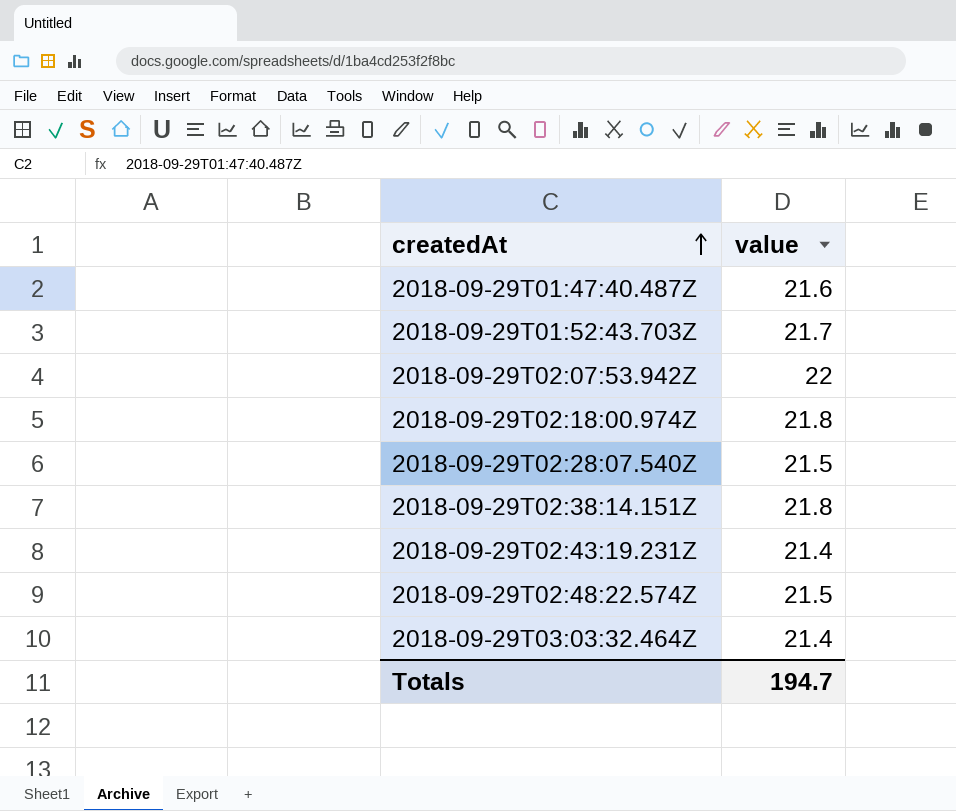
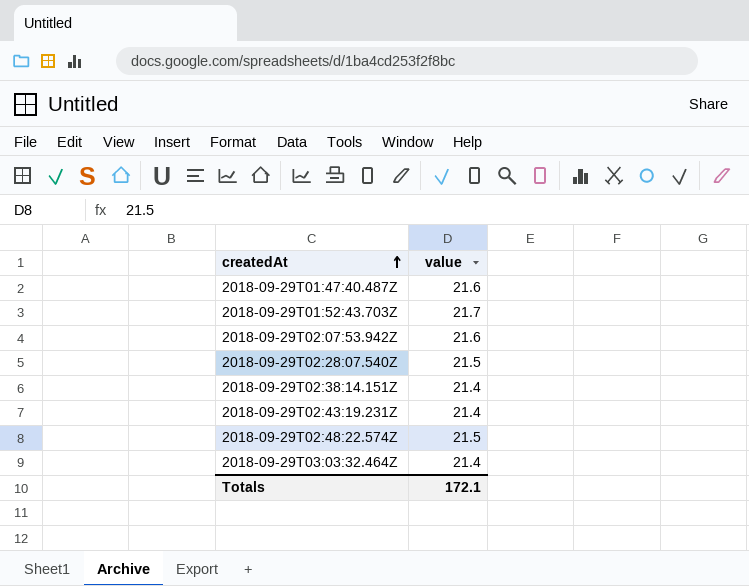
row 2018-09-29T02:18:00.974Z: 21.8 -> none
2018-09-29T02:07:53.942Z | value: 22 -> 21.6
2018-09-29T02:38:14.151Z | value: 21.8 -> 21.4
Totals | value: 194.7 -> 172.1

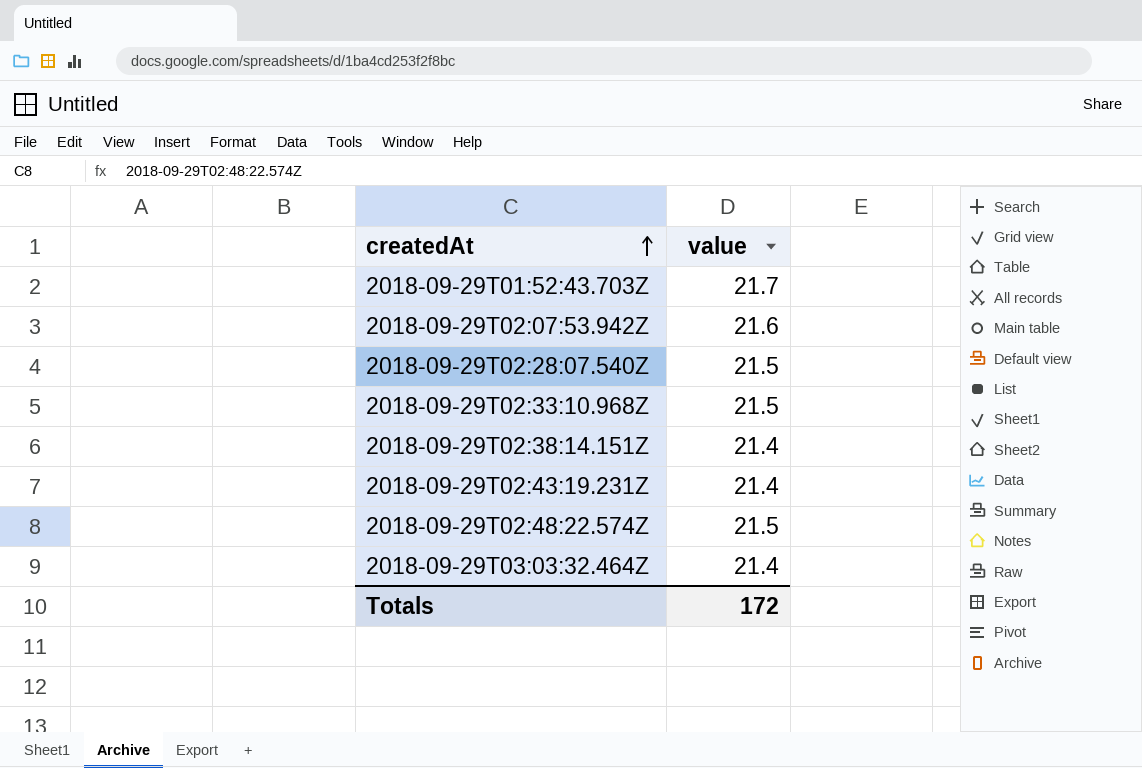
row 2018-09-29T01:47:40.487Z: 21.6 -> none
row 2018-09-29T02:33:10.968Z: none -> 21.5
Totals | value: 172.1 -> 172

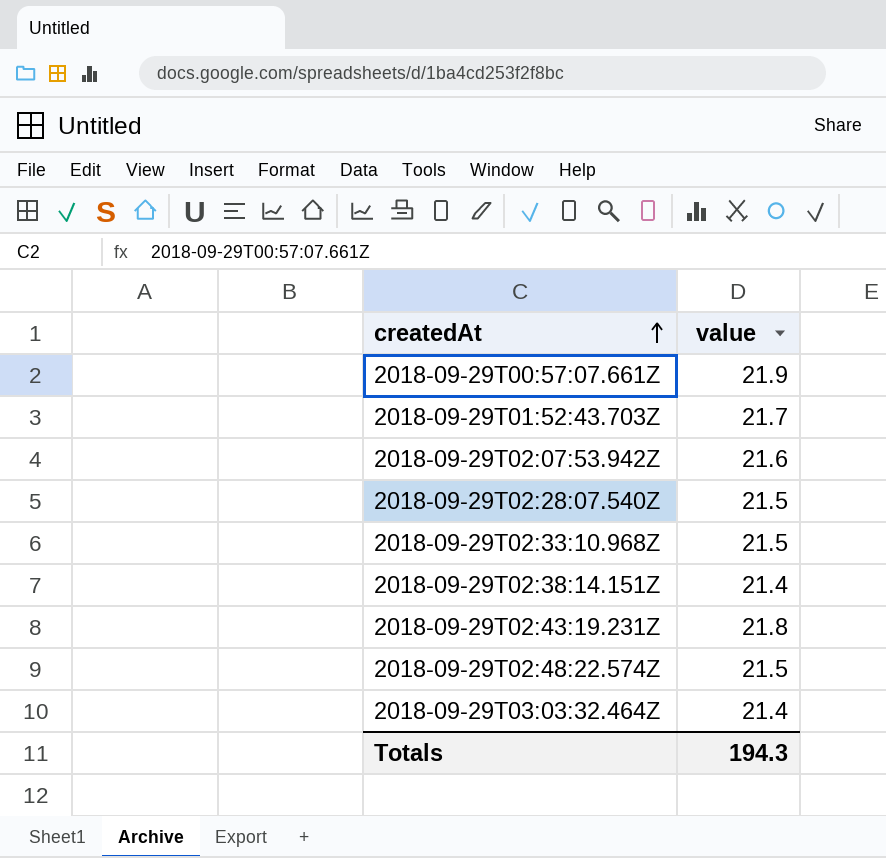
row 2018-09-29T00:57:07.661Z: none -> 21.9
2018-09-29T02:43:19.231Z | value: 21.4 -> 21.8
Totals | value: 172 -> 194.3

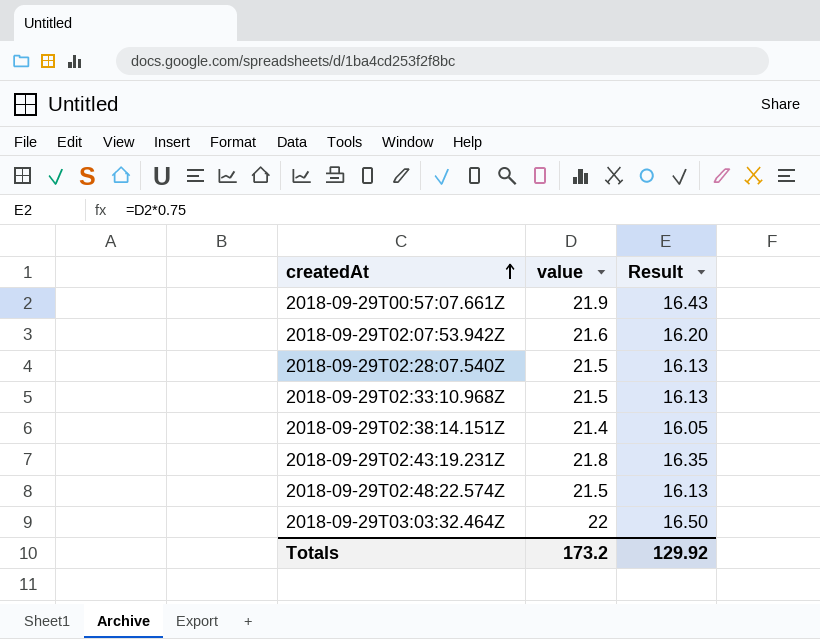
column Result | formula: none -> [value] * 0.75
row 2018-09-29T01:52:43.703Z: 21.7 -> none
2018-09-29T03:03:32.464Z | value: 21.4 -> 22
Totals | value: 194.3 -> 173.2

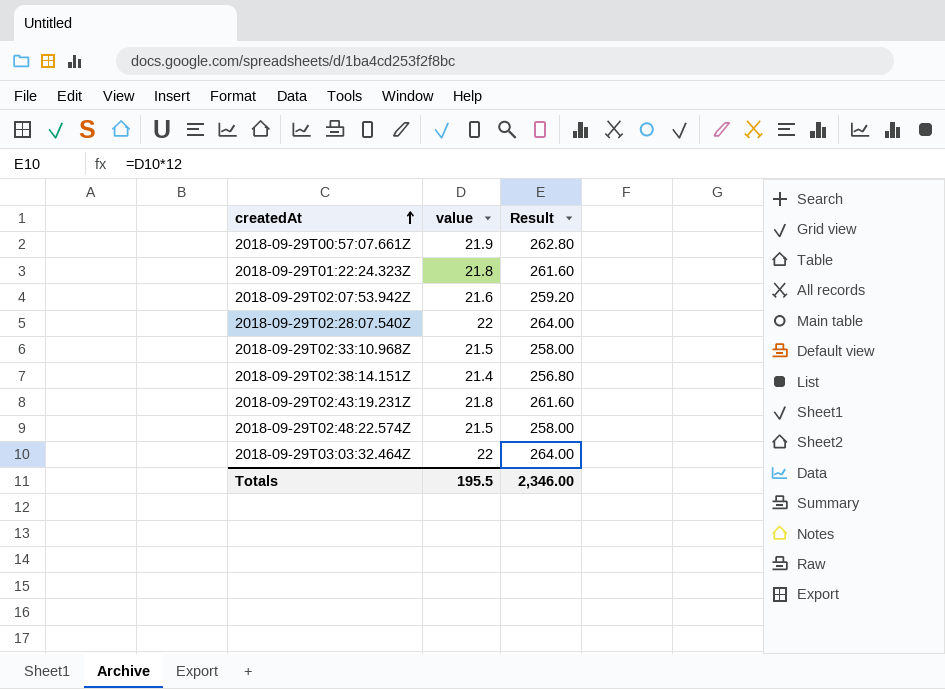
column Result | formula: [value] * 0.75 -> [value] * 12
row 2018-09-29T01:22:24.323Z: none -> 21.8 | 261.60
2018-09-29T02:28:07.540Z | value: 21.5 -> 22
Totals | value: 173.2 -> 195.5
Totals | Result: 129.92 -> 2,346.00

